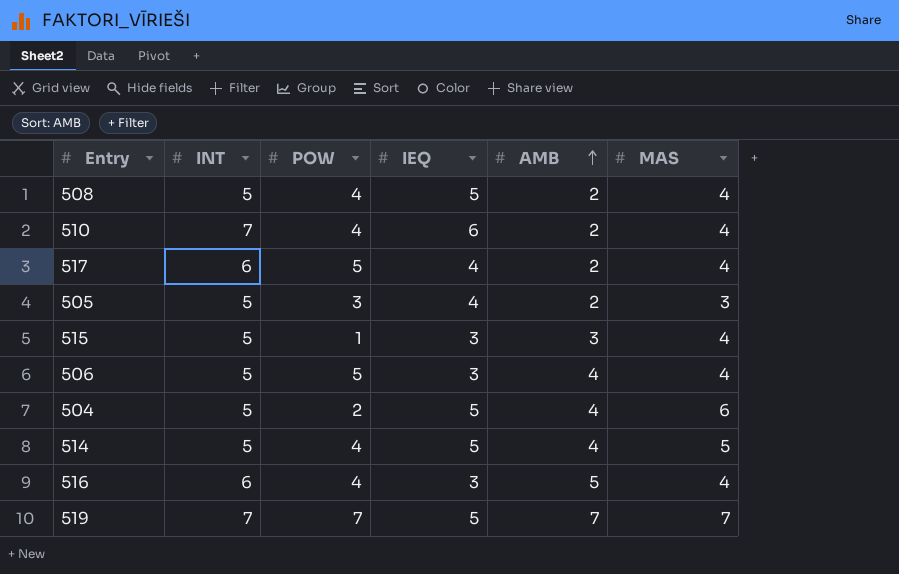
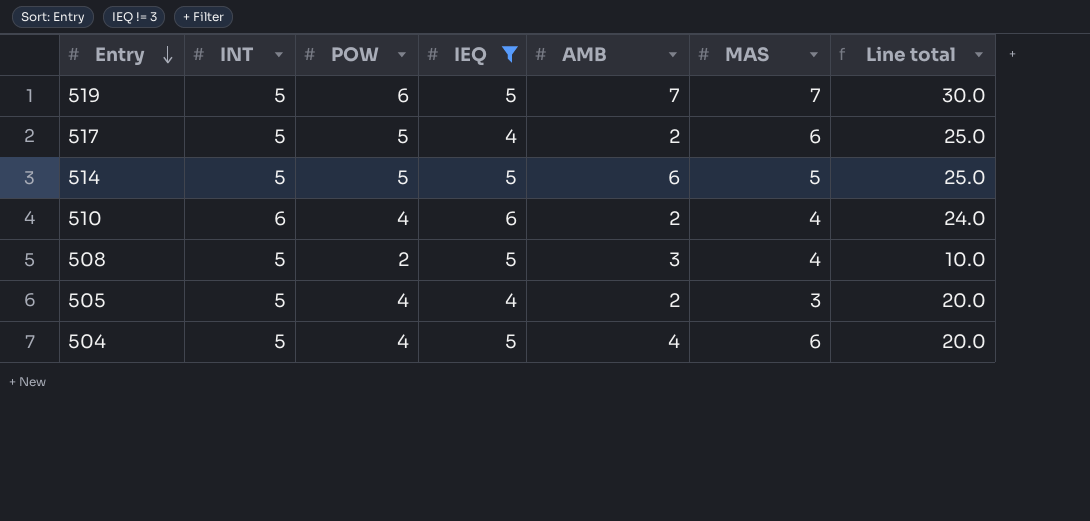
filter: none -> IEQ != 3
row order: AMB ascending -> Entry descending
column Line total | formula: none -> [INT] * [POW]
519 | INT: 7 -> 5
519 | POW: 7 -> 6
517 | INT: 6 -> 5
517 | MAS: 4 -> 6
514 | POW: 4 -> 5
514 | AMB: 4 -> 6
510 | INT: 7 -> 6
508 | POW: 4 -> 2
508 | AMB: 2 -> 3
505 | POW: 3 -> 4
504 | POW: 2 -> 4

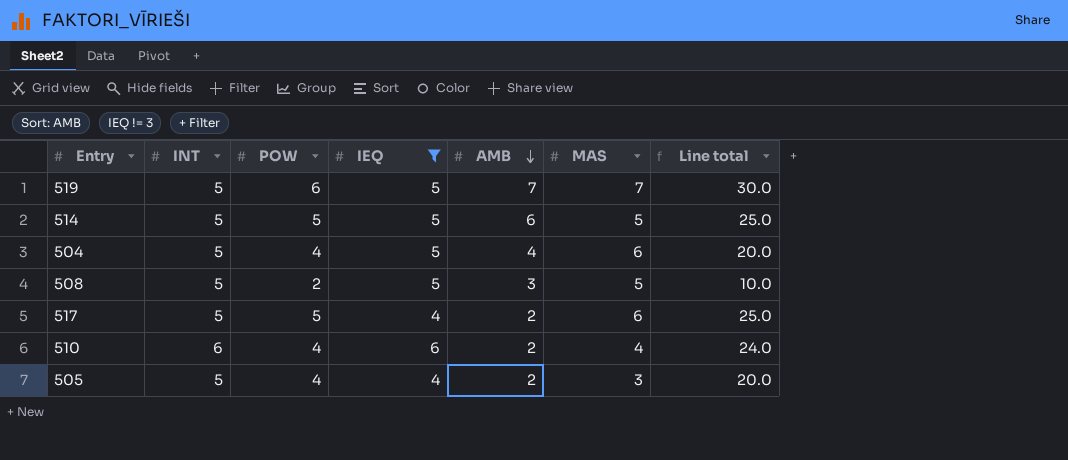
row order: Entry descending -> AMB descending
508 | MAS: 4 -> 5

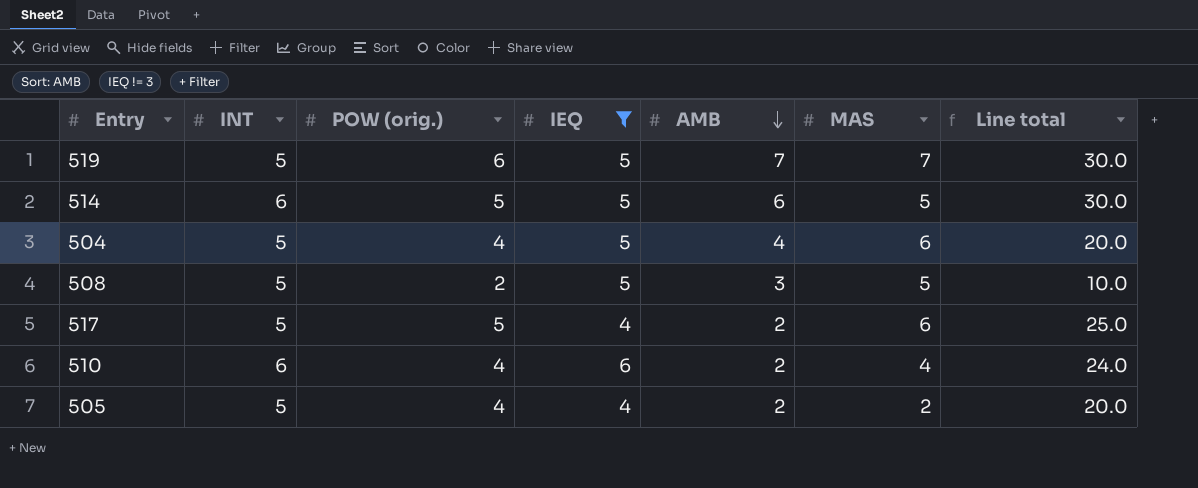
column name: POW -> POW (orig.)
514 | INT: 5 -> 6
514 | Line total: 25.0 -> 30.0
505 | MAS: 3 -> 2

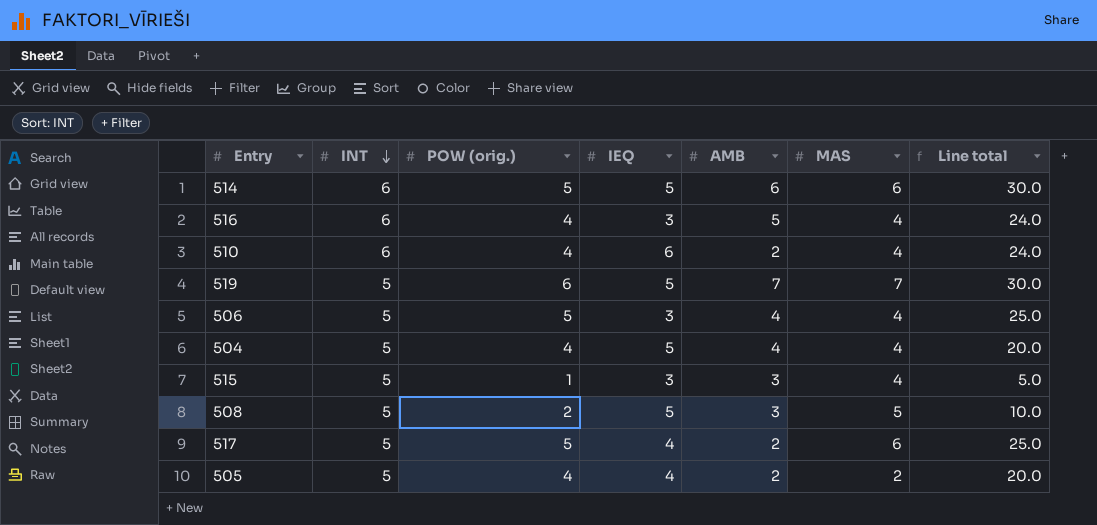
filter: IEQ != 3 -> none
row order: AMB descending -> INT descending
514 | MAS: 5 -> 6
504 | MAS: 6 -> 4

